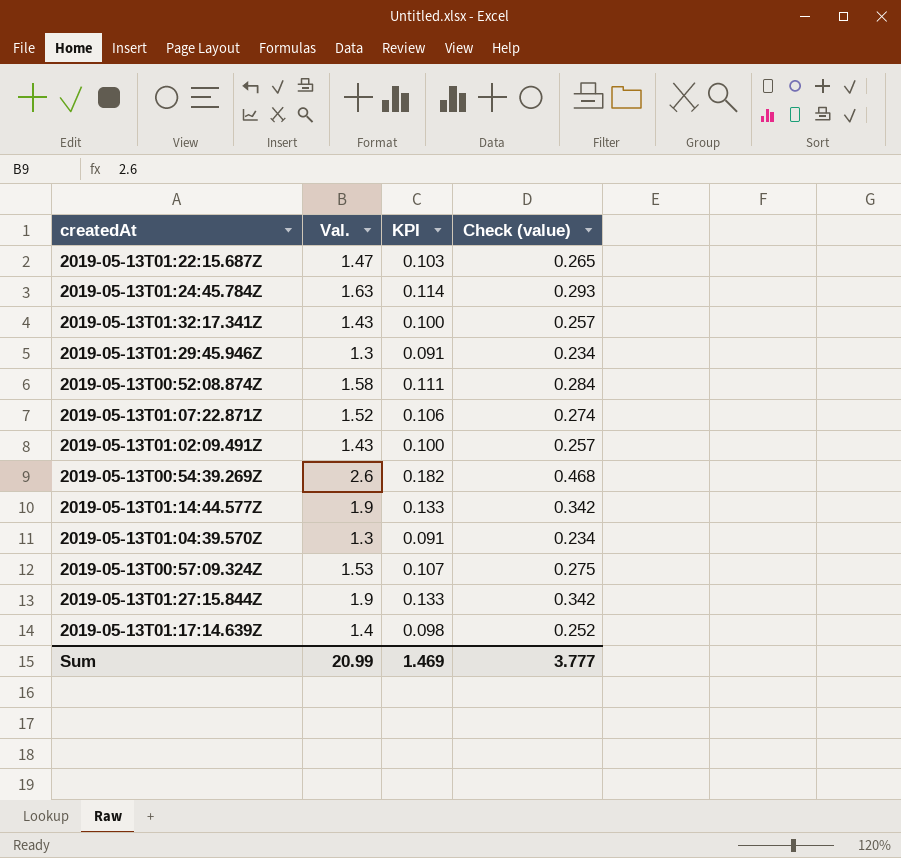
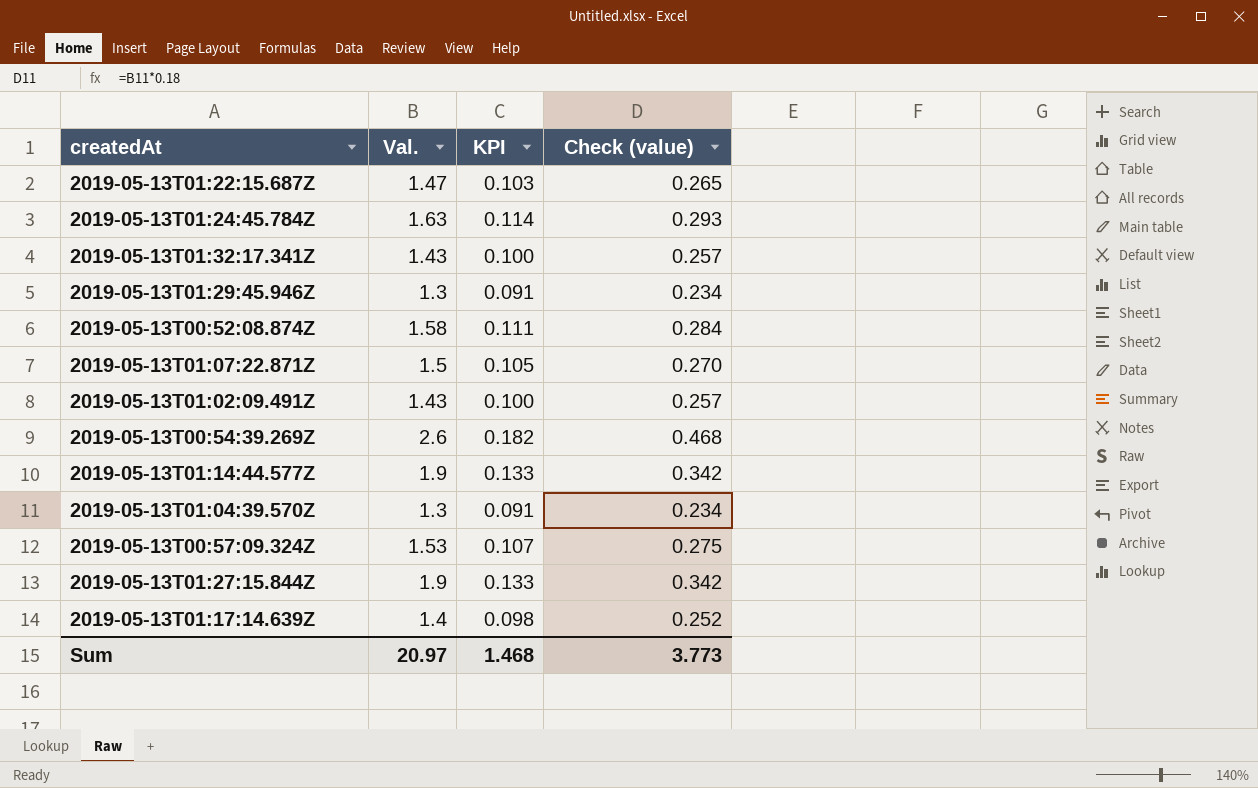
2019-05-13T01:07:22.871Z | Val.: 1.52 -> 1.5
2019-05-13T01:07:22.871Z | KPI: 0.106 -> 0.105
2019-05-13T01:07:22.871Z | Check (value): 0.274 -> 0.270
Sum | Val.: 20.99 -> 20.97
Sum | KPI: 1.469 -> 1.468
Sum | Check (value): 3.777 -> 3.773

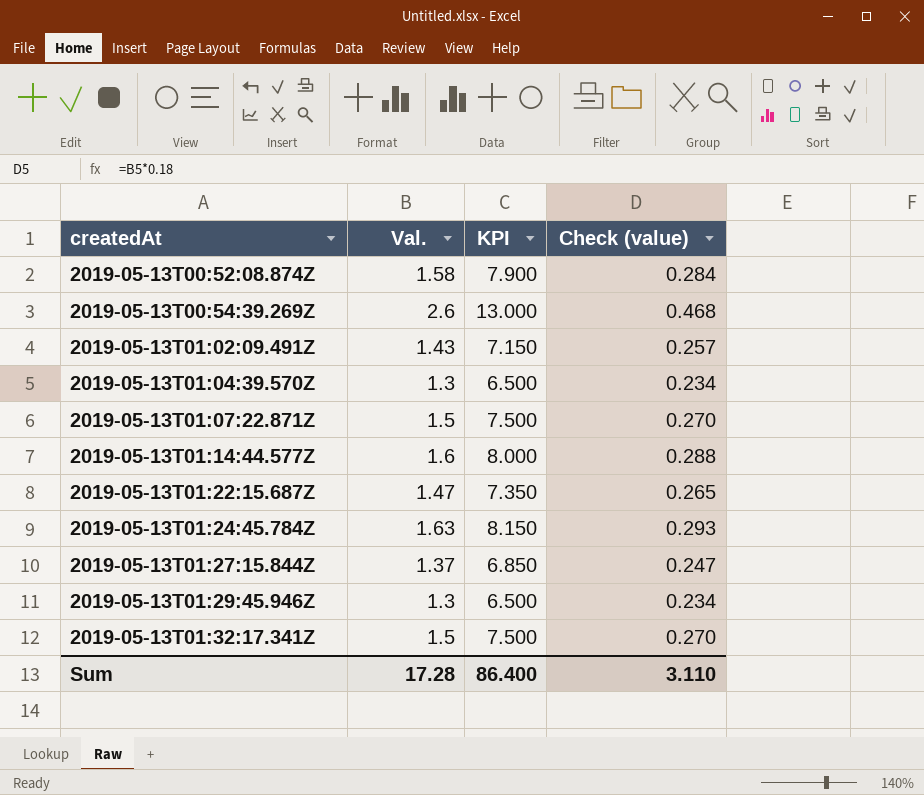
row order: none -> createdAt ascending
column KPI | formula: [Val.] * 0.07 -> [Val.] * 5
row 2019-05-13T00:57:09.324Z: 1.53 | 0.107 | 0.275 -> none
row 2019-05-13T01:17:14.639Z: 1.4 | 0.098 | 0.252 -> none
2019-05-13T01:14:44.577Z | Val.: 1.9 -> 1.6
2019-05-13T01:14:44.577Z | Check (value): 0.342 -> 0.288
2019-05-13T01:27:15.844Z | Val.: 1.9 -> 1.37
2019-05-13T01:27:15.844Z | Check (value): 0.342 -> 0.247
2019-05-13T01:32:17.341Z | Val.: 1.43 -> 1.5
2019-05-13T01:32:17.341Z | Check (value): 0.257 -> 0.270
Sum | Val.: 20.97 -> 17.28
Sum | KPI: 1.468 -> 86.400
Sum | Check (value): 3.773 -> 3.110

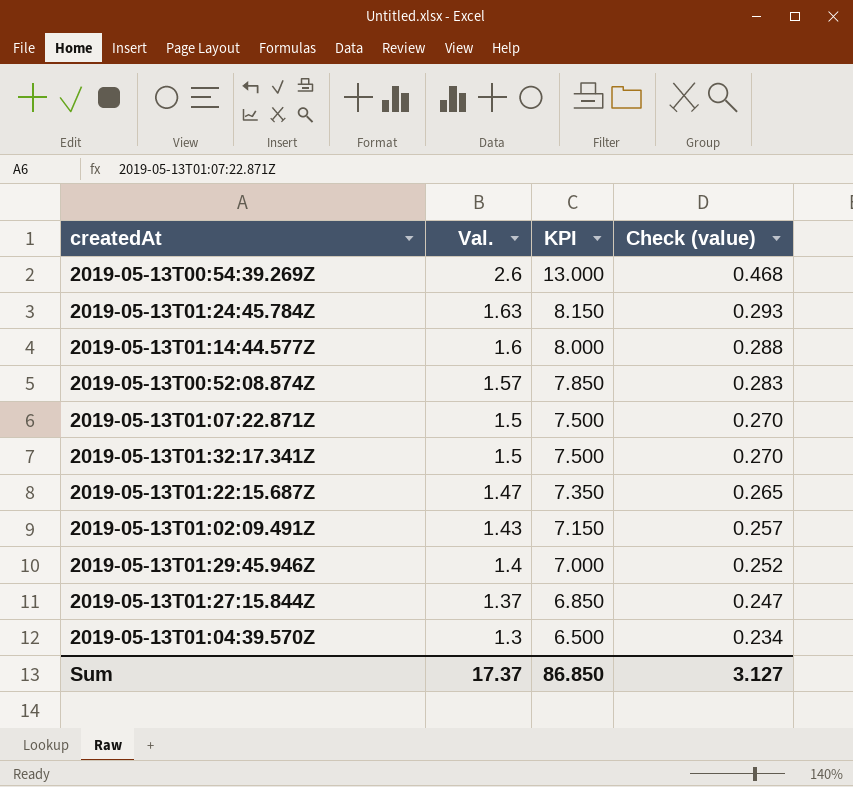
row order: createdAt ascending -> Val. descending
2019-05-13T00:52:08.874Z | Val.: 1.58 -> 1.57
2019-05-13T00:52:08.874Z | KPI: 7.900 -> 7.850
2019-05-13T00:52:08.874Z | Check (value): 0.284 -> 0.283
2019-05-13T01:29:45.946Z | Val.: 1.3 -> 1.4
2019-05-13T01:29:45.946Z | KPI: 6.500 -> 7.000
2019-05-13T01:29:45.946Z | Check (value): 0.234 -> 0.252
Sum | Val.: 17.28 -> 17.37
Sum | KPI: 86.400 -> 86.850
Sum | Check (value): 3.110 -> 3.127

